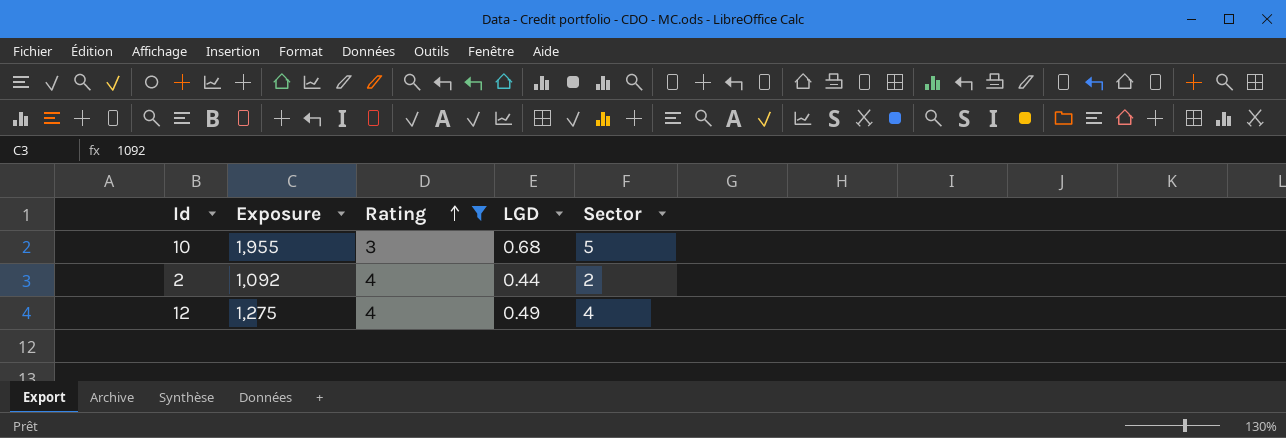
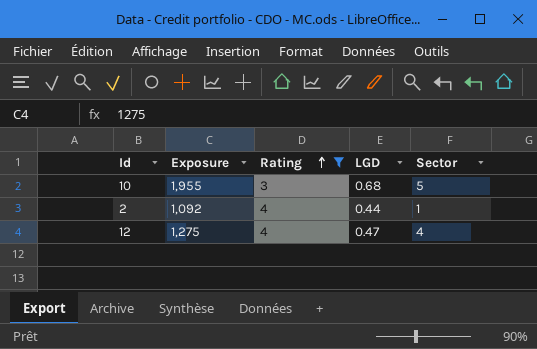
2 | Sector: 2 -> 1
12 | LGD: 0.49 -> 0.47

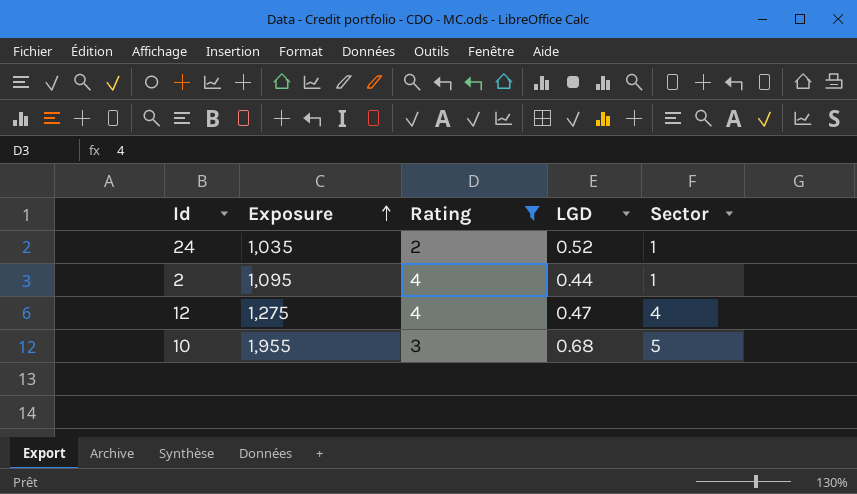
row order: Rating ascending -> Exposure ascending
row 24: none -> 1,035 | 2 | 0.52 | 1
2 | Exposure: 1,092 -> 1,095

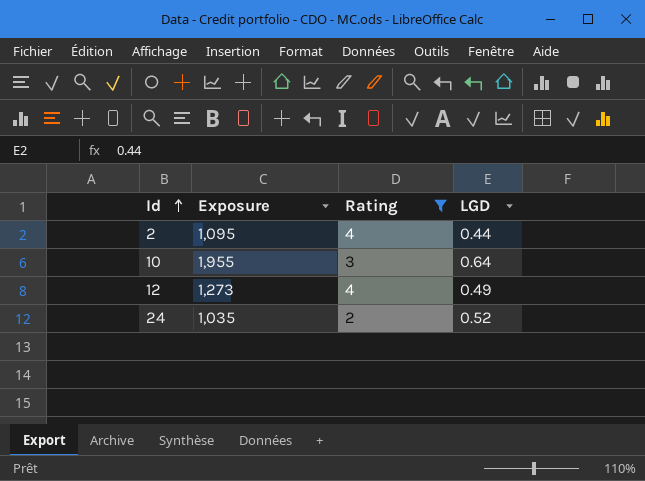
row order: Exposure ascending -> Id ascending
column Sector | position: 5 -> none
10 | LGD: 0.68 -> 0.64
12 | Exposure: 1,275 -> 1,273
12 | LGD: 0.47 -> 0.49

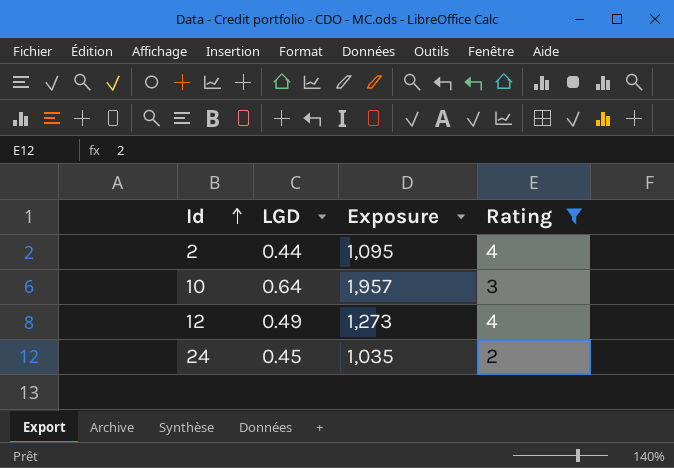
column LGD | position: 4 -> 2
10 | Exposure: 1,955 -> 1,957
24 | LGD: 0.52 -> 0.45

